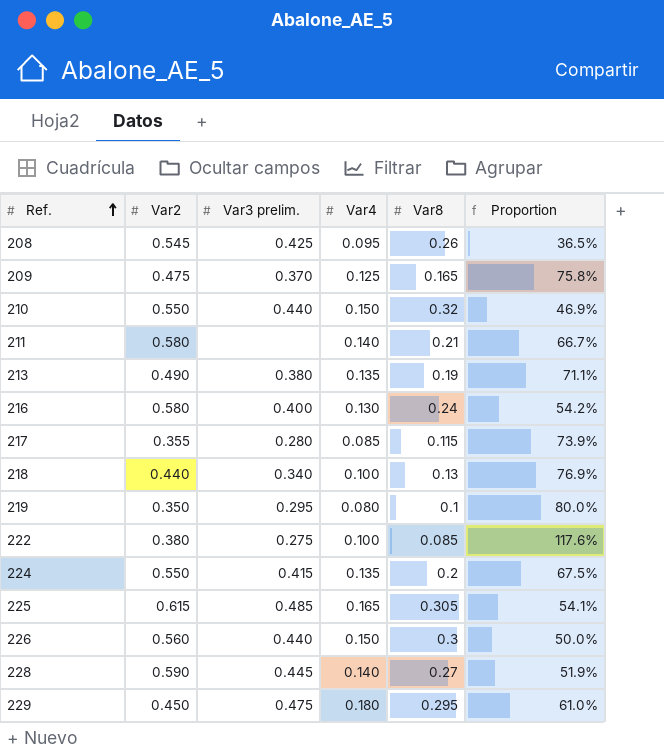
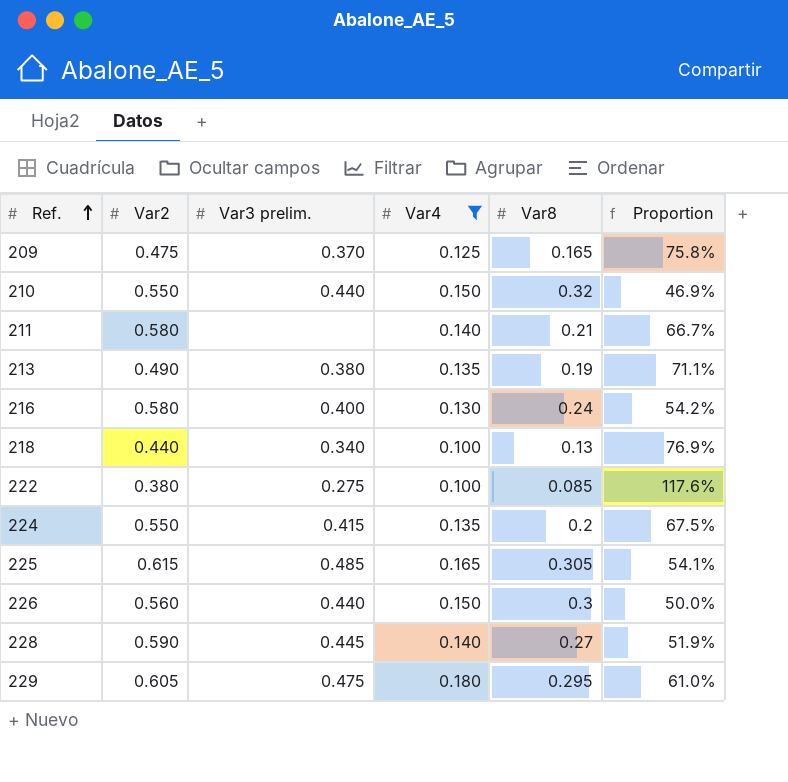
filter: none -> Var4 >= 0.100
229 | Var2: 0.450 -> 0.605

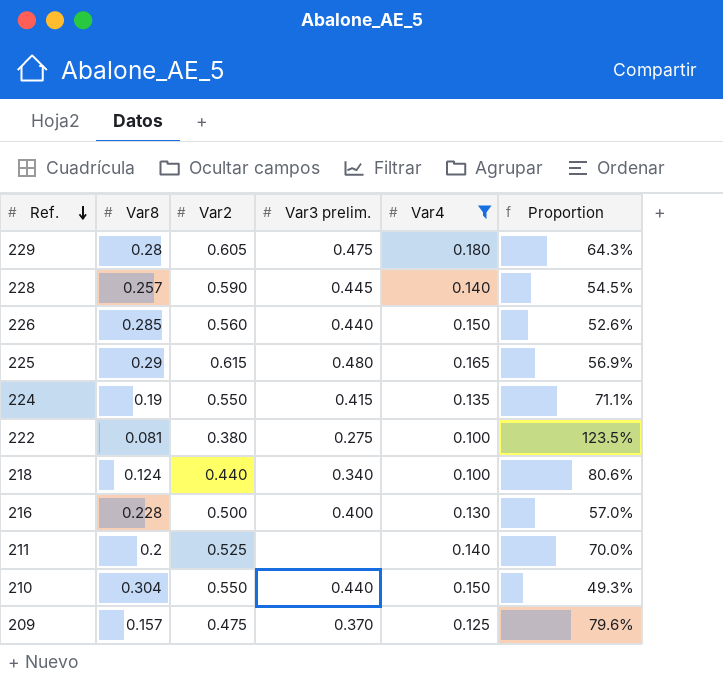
row order: Ref. ascending -> Ref. descending
column Var8 | position: 5 -> 2
row 213: 0.490 | 0.380 | 0.135 | 0.19 | 71.1% -> none
229 | Var8: 0.295 -> 0.28
229 | Proportion: 61.0% -> 64.3%
228 | Var8: 0.27 -> 0.257
228 | Proportion: 51.9% -> 54.5%
226 | Var8: 0.3 -> 0.285
226 | Proportion: 50.0% -> 52.6%
225 | Var8: 0.305 -> 0.29
225 | Var3 prelim.: 0.485 -> 0.480
225 | Proportion: 54.1% -> 56.9%
224 | Var8: 0.2 -> 0.19
224 | Proportion: 67.5% -> 71.1%
222 | Var8: 0.085 -> 0.081
222 | Proportion: 117.6% -> 123.5%
218 | Var8: 0.13 -> 0.124
218 | Proportion: 76.9% -> 80.6%
216 | Var8: 0.24 -> 0.228
216 | Var2: 0.580 -> 0.500
216 | Proportion: 54.2% -> 57.0%
211 | Var8: 0.21 -> 0.2
211 | Var2: 0.580 -> 0.525
211 | Proportion: 66.7% -> 70.0%
210 | Var8: 0.32 -> 0.304
210 | Proportion: 46.9% -> 49.3%
209 | Var8: 0.165 -> 0.157
209 | Proportion: 75.8% -> 79.6%

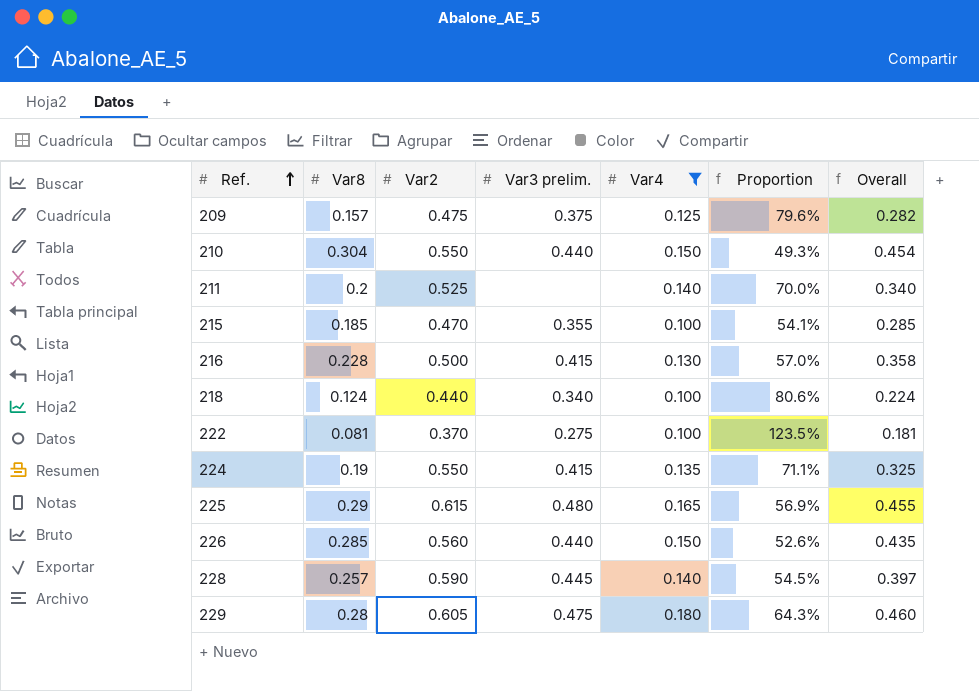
row order: Ref. descending -> Ref. ascending
column Overall | formula: none -> [Var8] + [Var4]
209 | Var3 prelim.: 0.370 -> 0.375
row 215: none -> 0.185 | 0.470 | 0.355 | 0.100 | 54.1% | 0.285
216 | Var3 prelim.: 0.400 -> 0.415
222 | Var2: 0.380 -> 0.370

